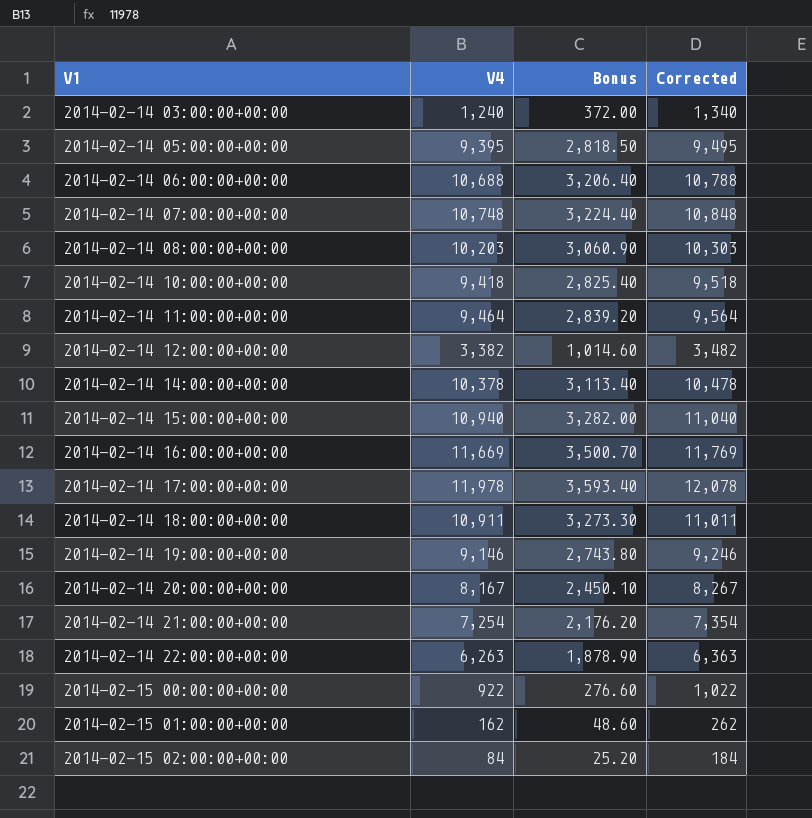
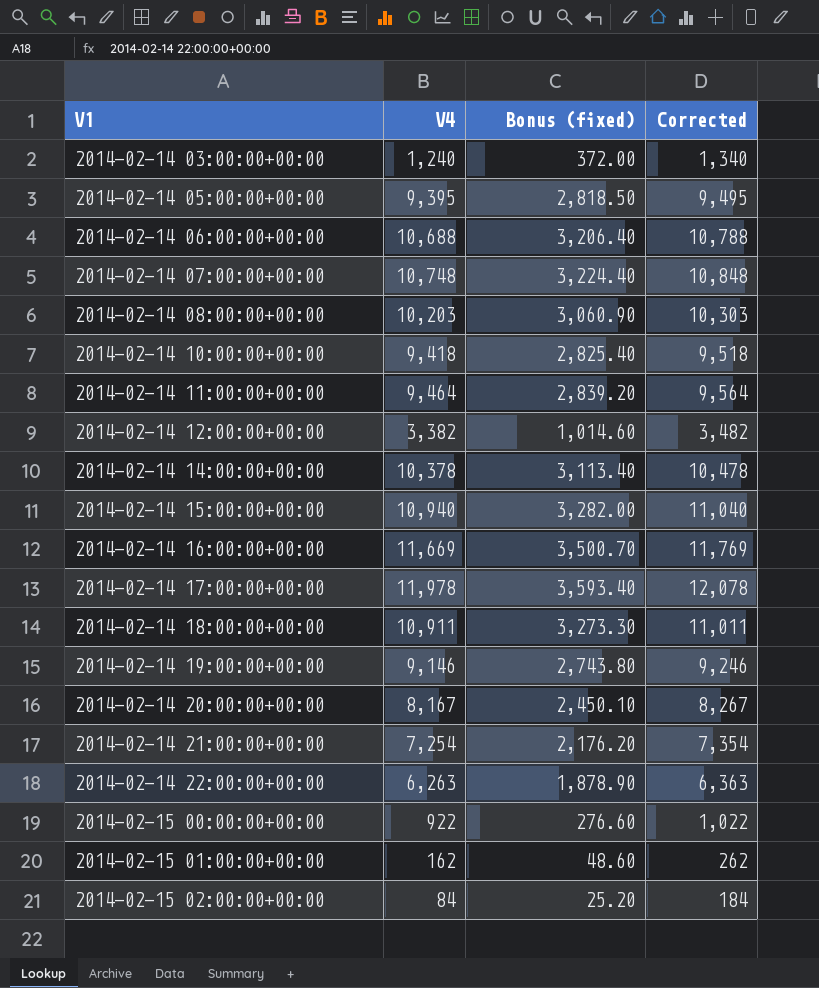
column name: Bonus -> Bonus (fixed)

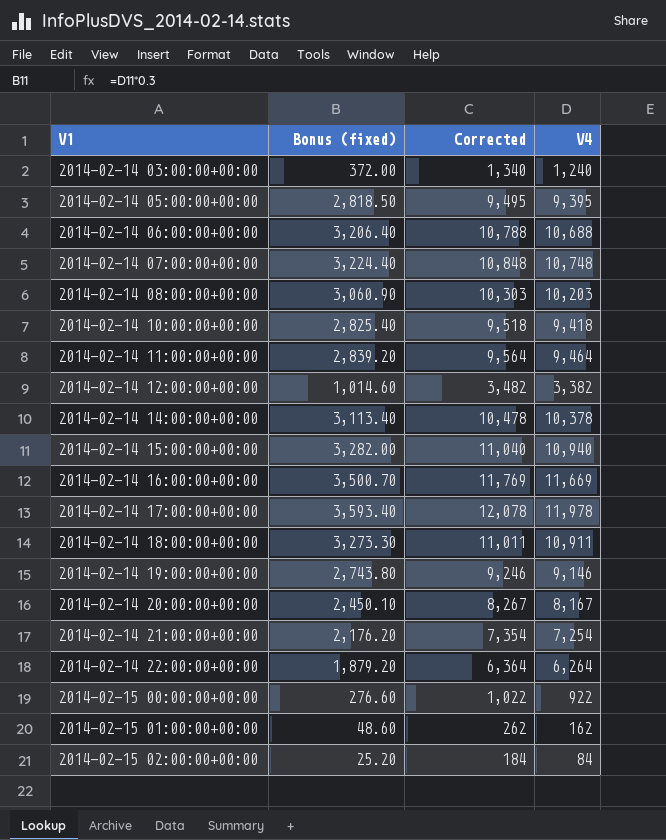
column V4 | position: 2 -> 4
2014-02-14 22:00:00+00:00 | Bonus (fixed): 1,878.90 -> 1,879.20
2014-02-14 22:00:00+00:00 | Corrected: 6,363 -> 6,364
2014-02-14 22:00:00+00:00 | V4: 6,263 -> 6,264

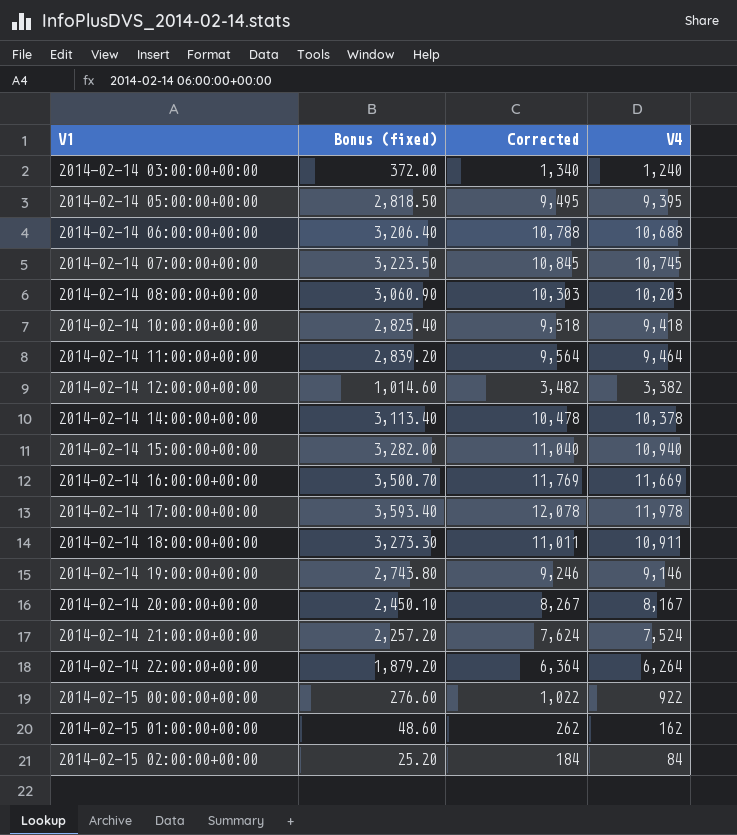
2014-02-14 07:00:00+00:00 | Bonus (fixed): 3,224.40 -> 3,223.50
2014-02-14 07:00:00+00:00 | Corrected: 10,848 -> 10,845
2014-02-14 07:00:00+00:00 | V4: 10,748 -> 10,745
2014-02-14 21:00:00+00:00 | Bonus (fixed): 2,176.20 -> 2,257.20
2014-02-14 21:00:00+00:00 | Corrected: 7,354 -> 7,624
2014-02-14 21:00:00+00:00 | V4: 7,254 -> 7,524

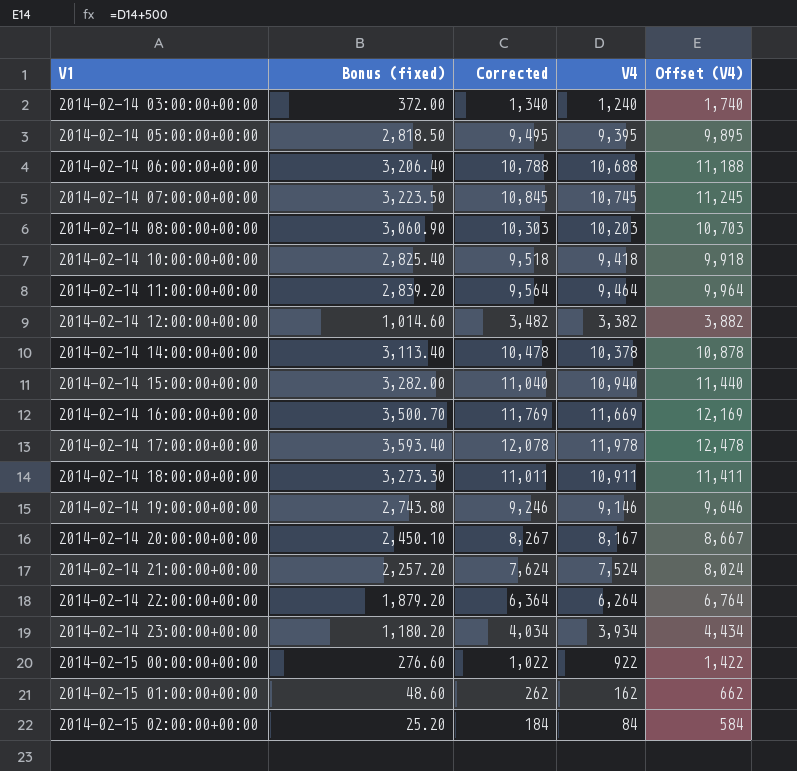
column Offset (V4) | formula: none -> [V4] + 500
row 2014-02-14 23:00:00+00:00: none -> 1,180.20 | 4,034 | 3,934 | 4,434

